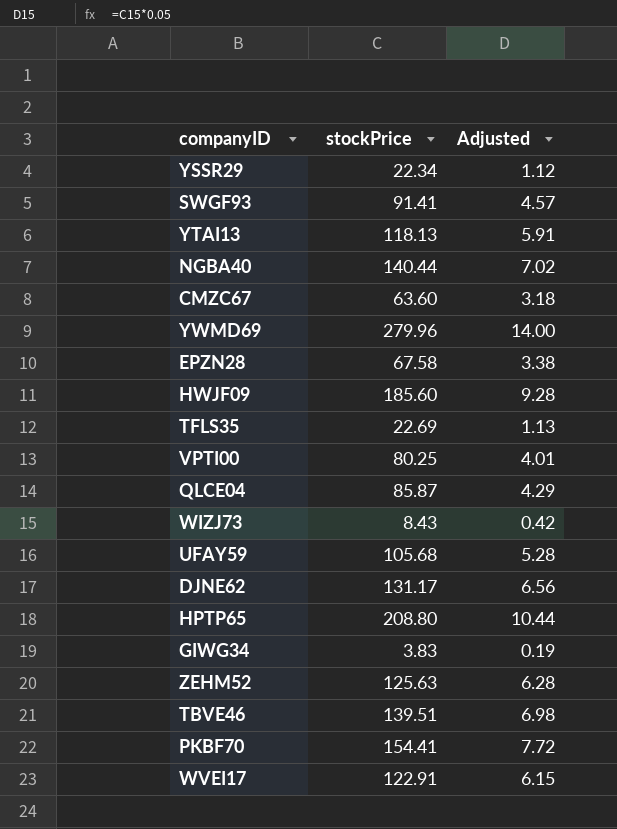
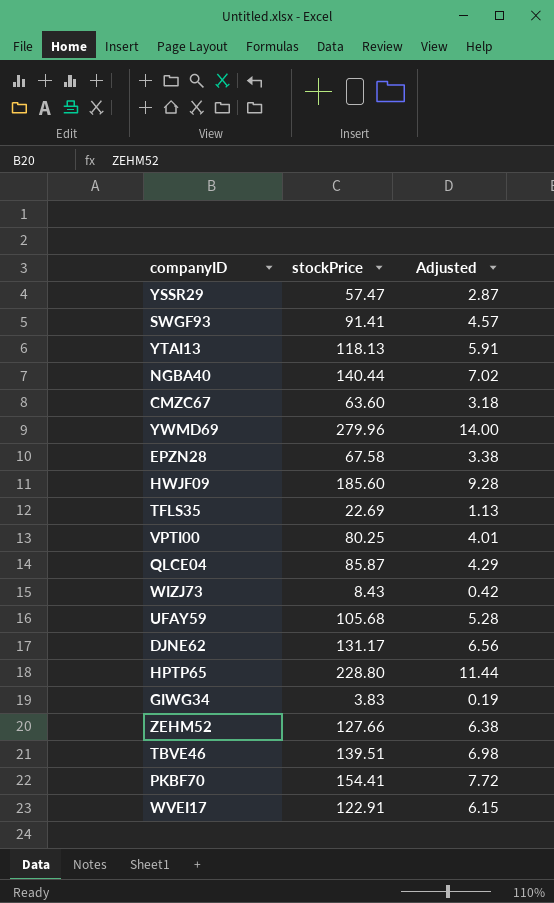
YSSR29 | stockPrice: 22.34 -> 57.47
YSSR29 | Adjusted: 1.12 -> 2.87
HPTP65 | stockPrice: 208.80 -> 228.80
HPTP65 | Adjusted: 10.44 -> 11.44
ZEHM52 | stockPrice: 125.63 -> 127.66
ZEHM52 | Adjusted: 6.28 -> 6.38

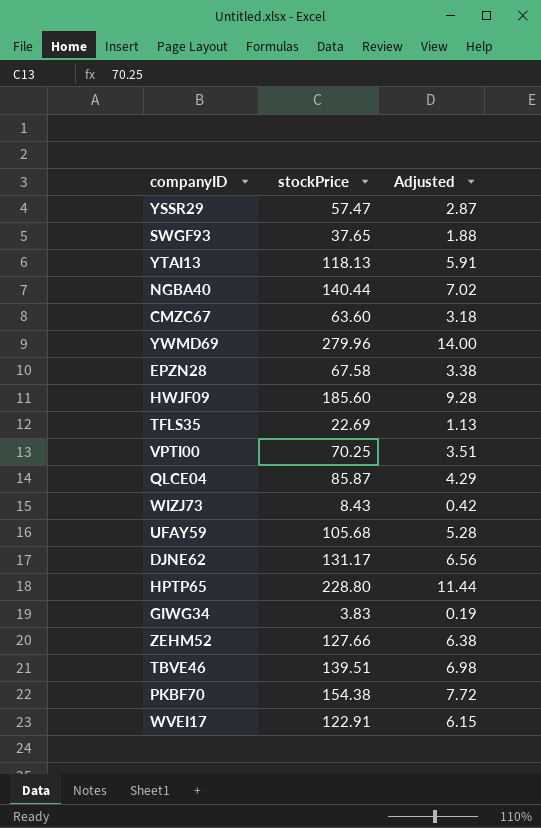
SWGF93 | stockPrice: 91.41 -> 37.65
SWGF93 | Adjusted: 4.57 -> 1.88
VPTI00 | stockPrice: 80.25 -> 70.25
VPTI00 | Adjusted: 4.01 -> 3.51
PKBF70 | stockPrice: 154.41 -> 154.38

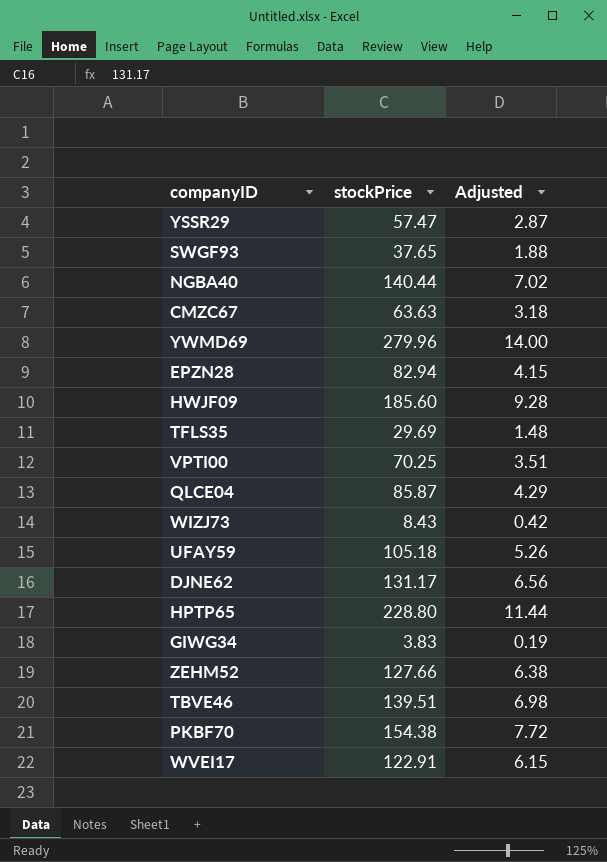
row YTAI13: 118.13 | 5.91 -> none
CMZC67 | stockPrice: 63.60 -> 63.63
EPZN28 | stockPrice: 67.58 -> 82.94
EPZN28 | Adjusted: 3.38 -> 4.15
TFLS35 | stockPrice: 22.69 -> 29.69
TFLS35 | Adjusted: 1.13 -> 1.48
UFAY59 | stockPrice: 105.68 -> 105.18
UFAY59 | Adjusted: 5.28 -> 5.26

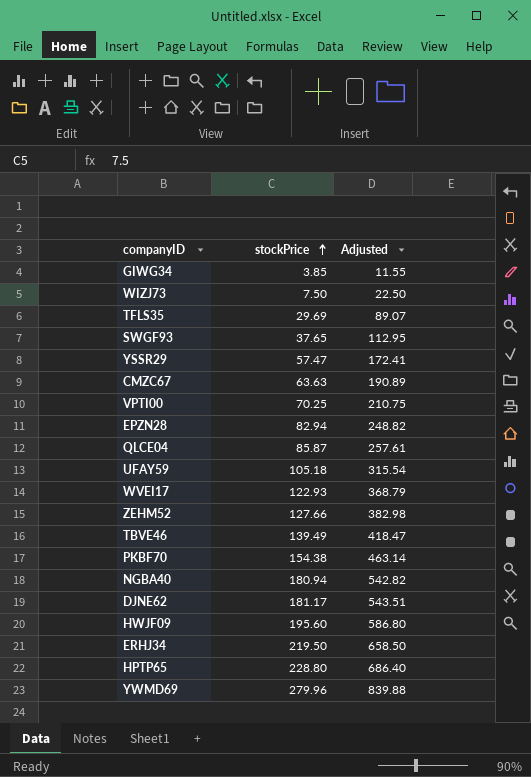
row order: none -> stockPrice ascending
column Adjusted | formula: [stockPrice] * 0.05 -> [stockPrice] * 3
GIWG34 | stockPrice: 3.83 -> 3.85
WIZJ73 | stockPrice: 8.43 -> 7.50
WVEI17 | stockPrice: 122.91 -> 122.93
TBVE46 | stockPrice: 139.51 -> 139.49
NGBA40 | stockPrice: 140.44 -> 180.94
DJNE62 | stockPrice: 131.17 -> 181.17
HWJF09 | stockPrice: 185.60 -> 195.60
row ERHJ34: none -> 219.50 | 658.50

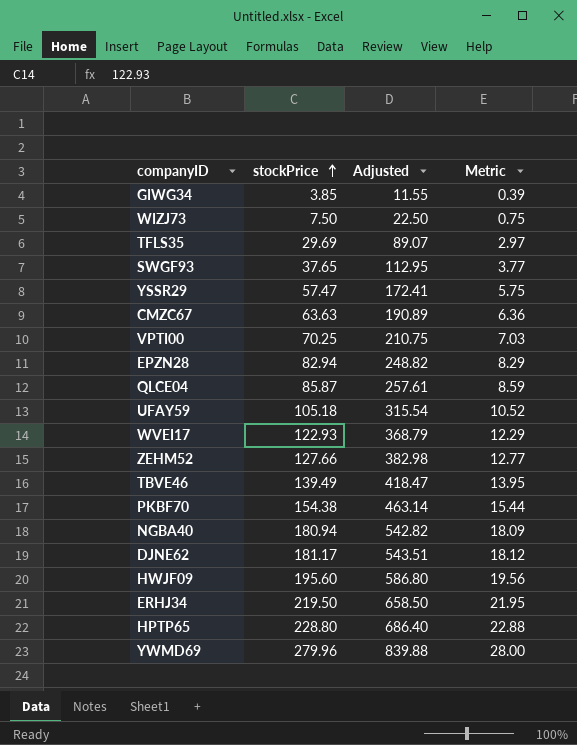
column Metric | formula: none -> [stockPrice] * 0.1

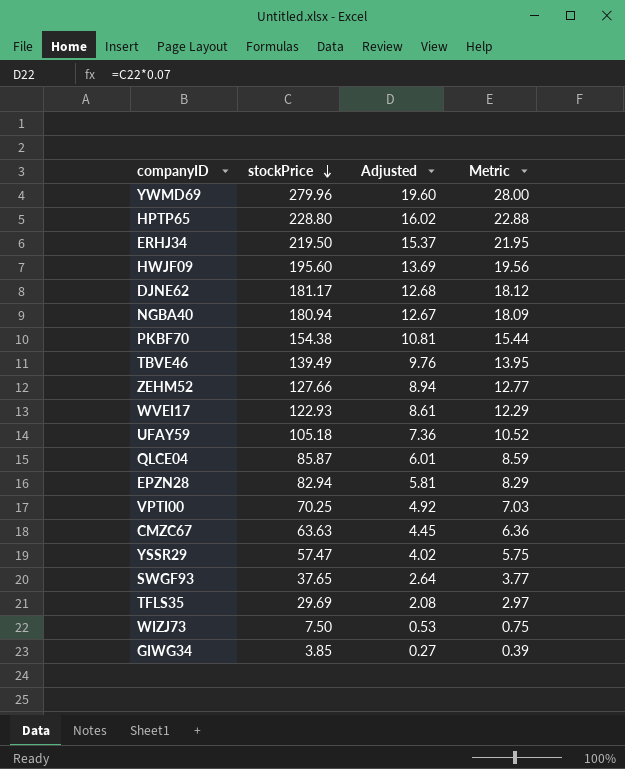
row order: stockPrice ascending -> stockPrice descending
column Adjusted | formula: [stockPrice] * 3 -> [stockPrice] * 0.07

